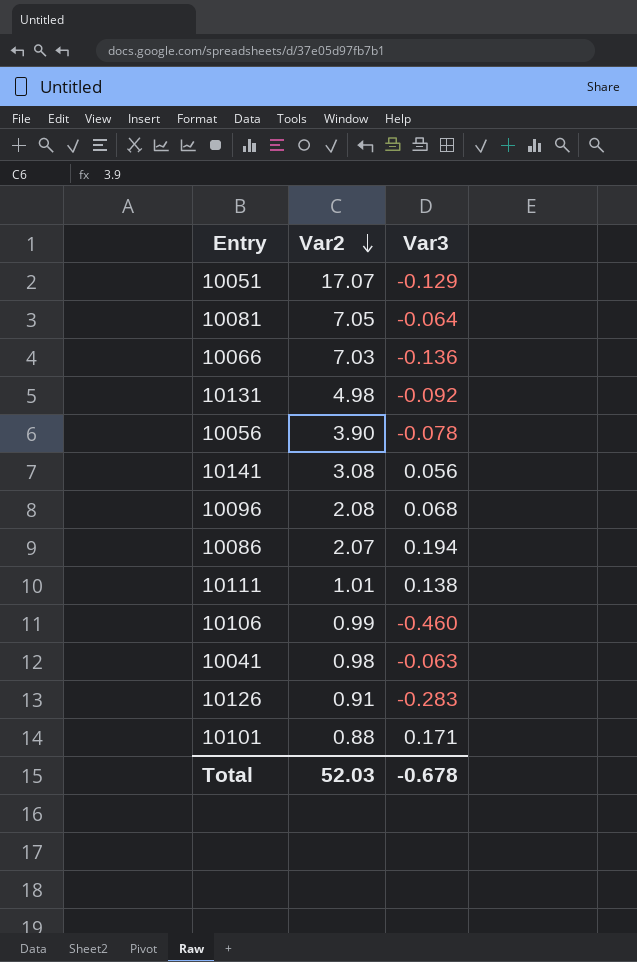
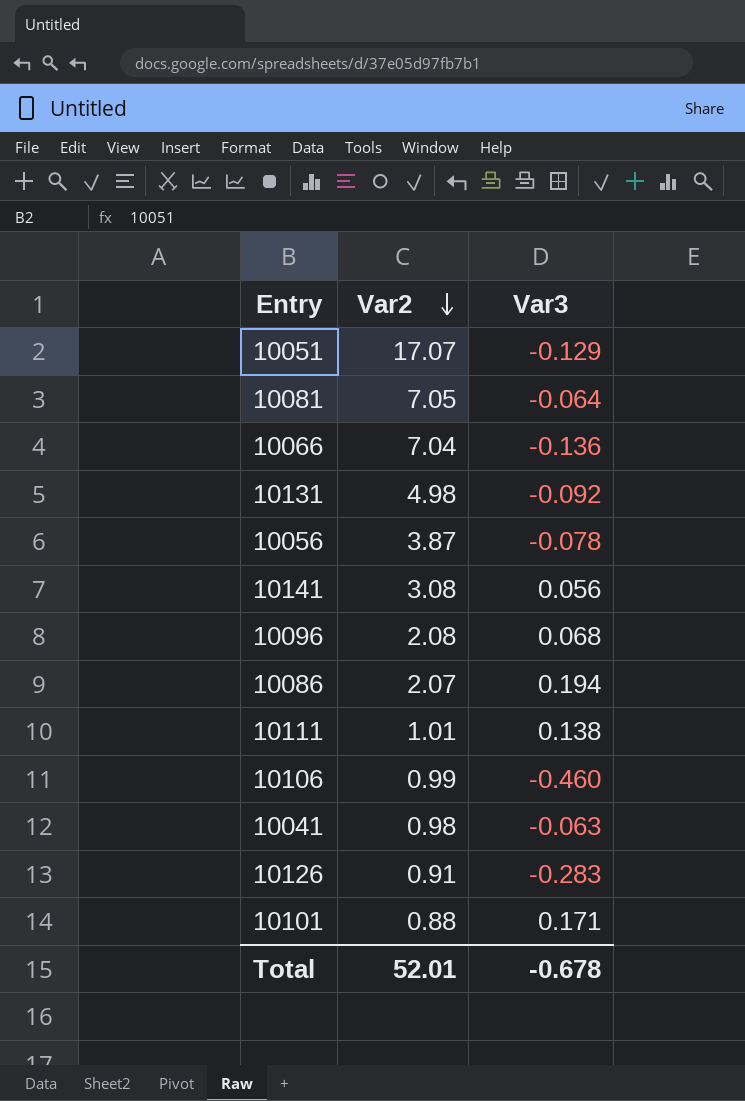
10066 | Var2: 7.03 -> 7.04
10056 | Var2: 3.90 -> 3.87
Total | Var2: 52.03 -> 52.01

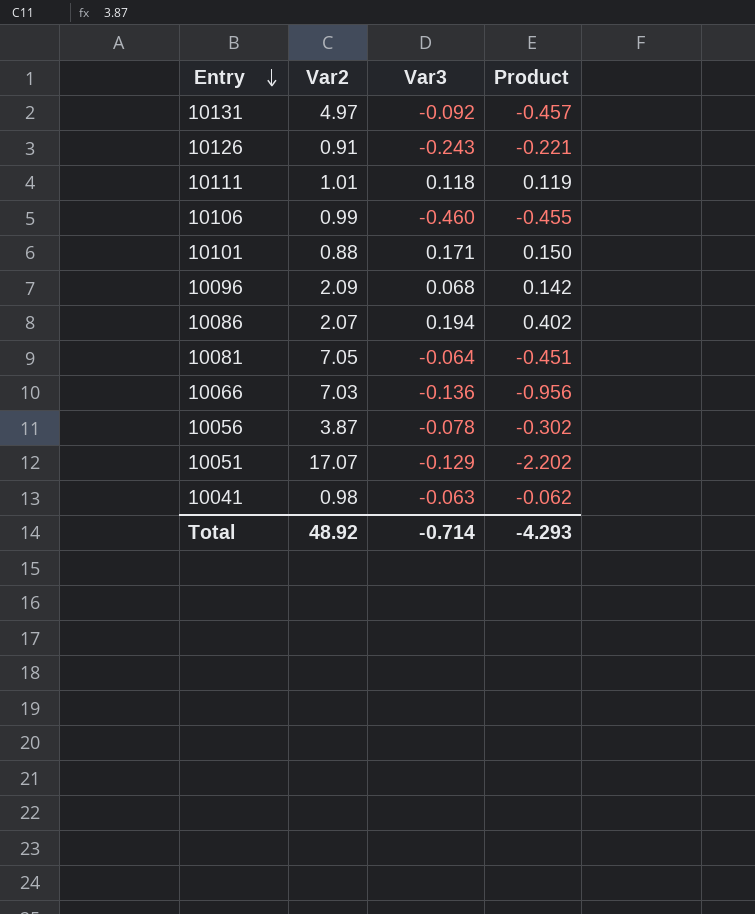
row order: Var2 descending -> Entry descending
column Product | formula: none -> [Var2] * [Var3]
row 10141: 3.08 | 0.056 -> none
10131 | Var2: 4.98 -> 4.97
10126 | Var3: -0.283 -> -0.243
10111 | Var3: 0.138 -> 0.118
10096 | Var2: 2.08 -> 2.09
10066 | Var2: 7.04 -> 7.03
Total | Var2: 52.01 -> 48.92
Total | Var3: -0.678 -> -0.714

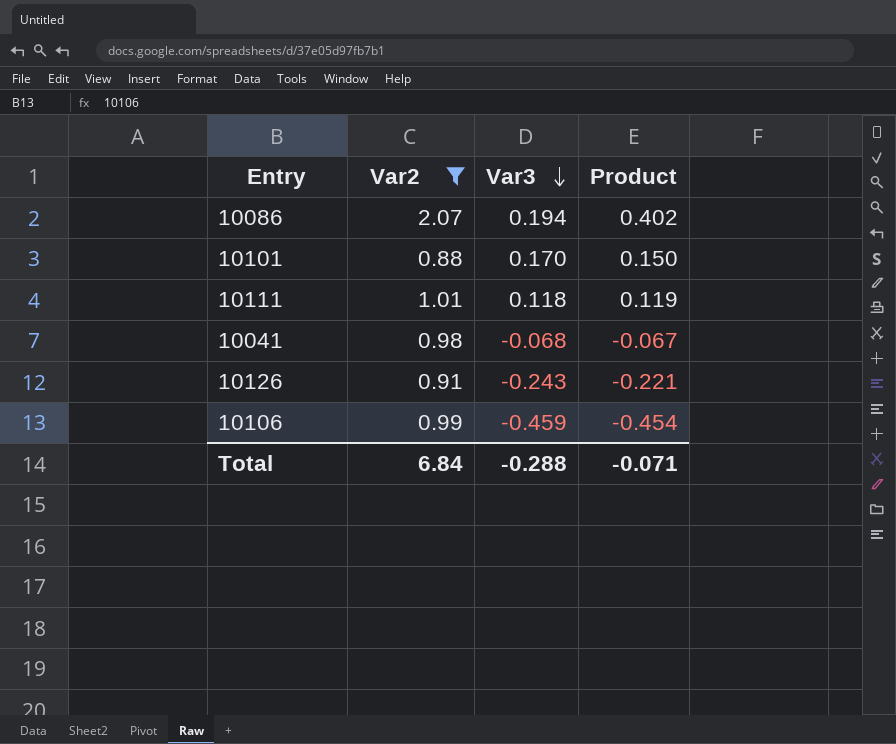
filter: none -> Var2 <= 2.07
row order: Entry descending -> Var3 descending
10101 | Var3: 0.171 -> 0.170
10041 | Var3: -0.063 -> -0.068
10041 | Product: -0.062 -> -0.067
10106 | Var3: -0.460 -> -0.459
10106 | Product: -0.455 -> -0.454
Total | Var2: 48.92 -> 6.84
Total | Var3: -0.714 -> -0.288
Total | Product: -4.293 -> -0.071

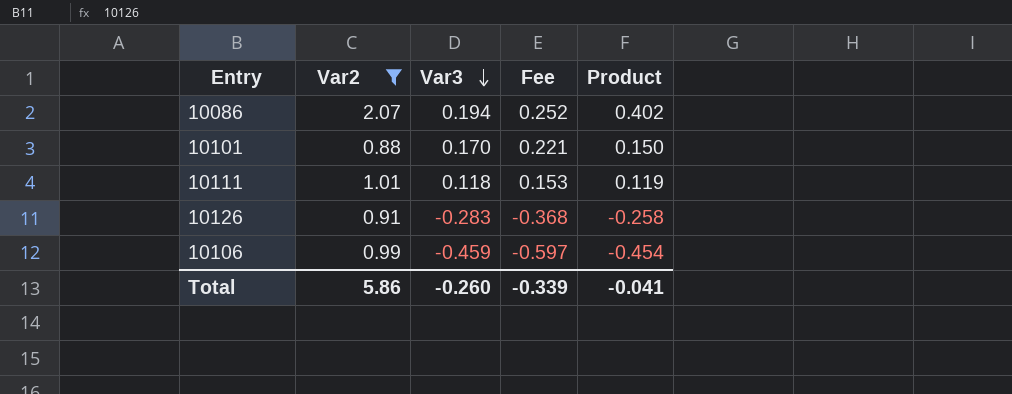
column Fee | formula: none -> [Var3] * 1.3
row 10041: 0.98 | -0.068 | -0.067 -> none
10126 | Var3: -0.243 -> -0.283
10126 | Product: -0.221 -> -0.258
Total | Var2: 6.84 -> 5.86
Total | Var3: -0.288 -> -0.260
Total | Product: -0.071 -> -0.041

